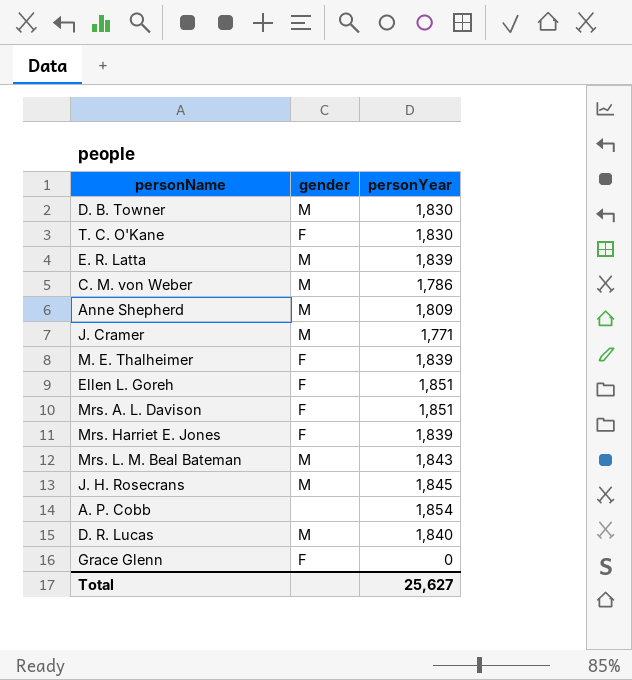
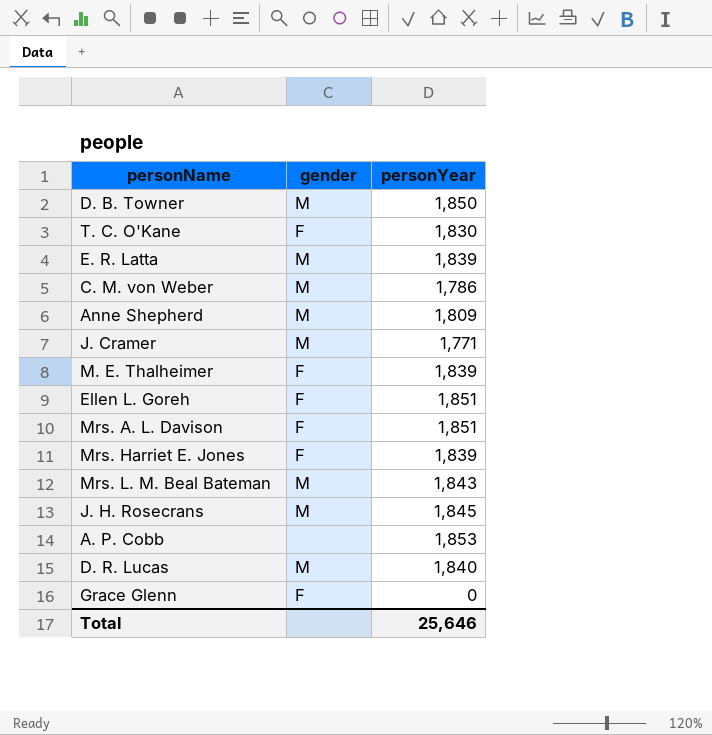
D. B. Towner | personYear: 1,830 -> 1,850
A. P. Cobb | personYear: 1,854 -> 1,853
Total | personYear: 25,627 -> 25,646

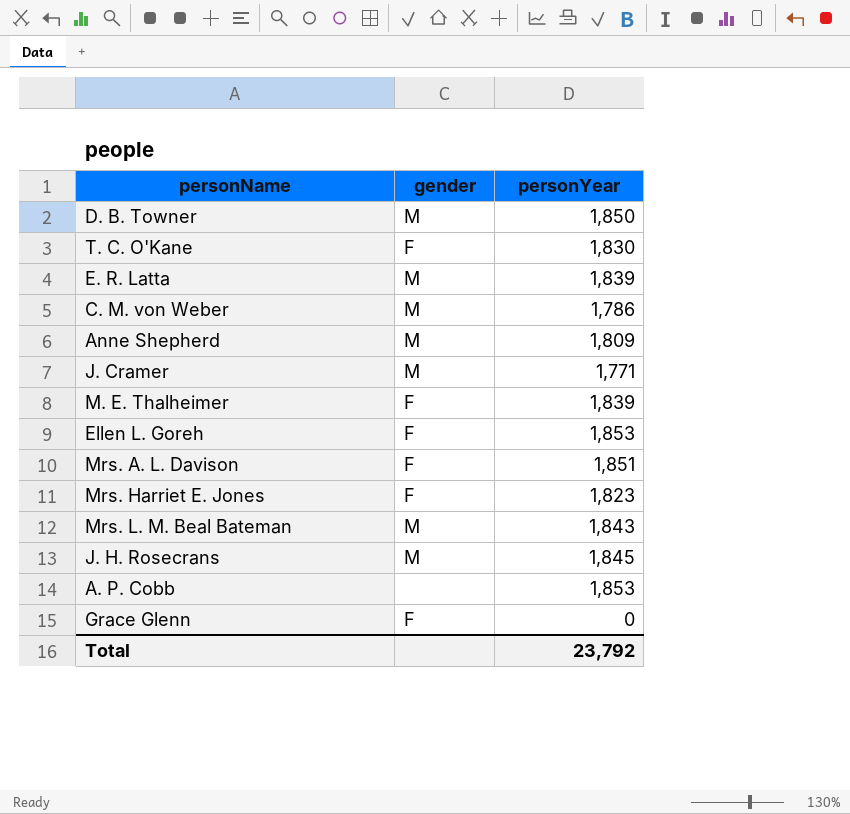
row D. R. Lucas: M | 1,840 -> none
Ellen L. Goreh | personYear: 1,851 -> 1,853
Mrs. Harriet E. Jones | personYear: 1,839 -> 1,823
Total | personYear: 25,646 -> 23,792

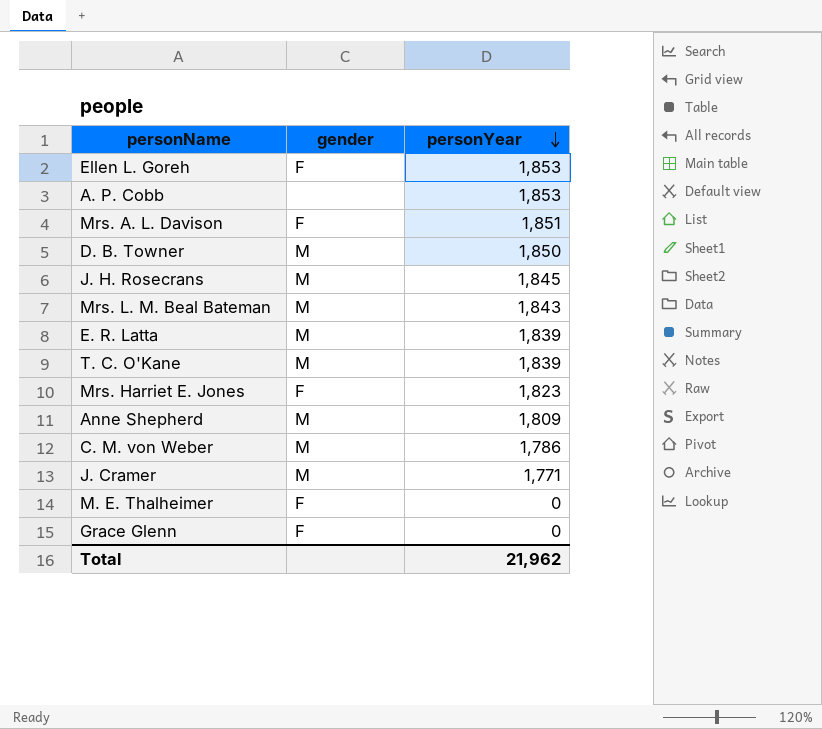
row order: none -> personYear descending
T. C. O'Kane | gender: F -> M
T. C. O'Kane | personYear: 1,830 -> 1,839
M. E. Thalheimer | personYear: 1,839 -> 0
Total | personYear: 23,792 -> 21,962

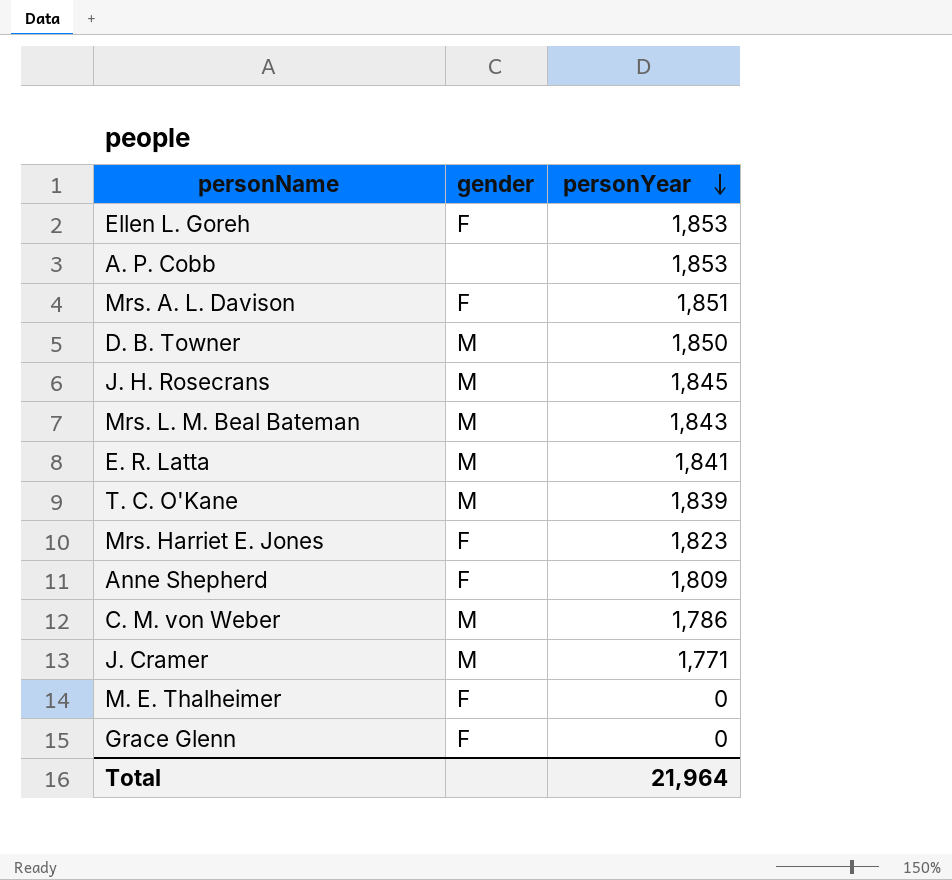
E. R. Latta | personYear: 1,839 -> 1,841
Anne Shepherd | gender: M -> F
Total | personYear: 21,962 -> 21,964

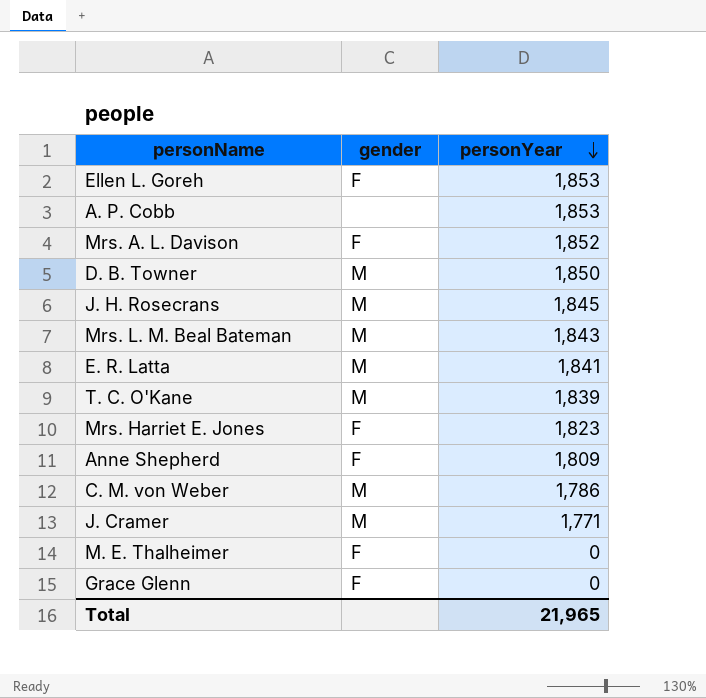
Mrs. A. L. Davison | personYear: 1,851 -> 1,852
Total | personYear: 21,964 -> 21,965

